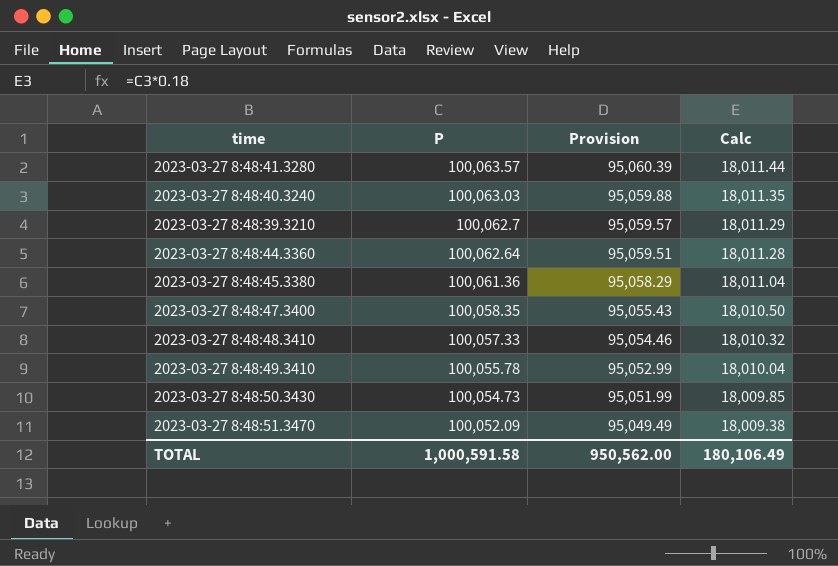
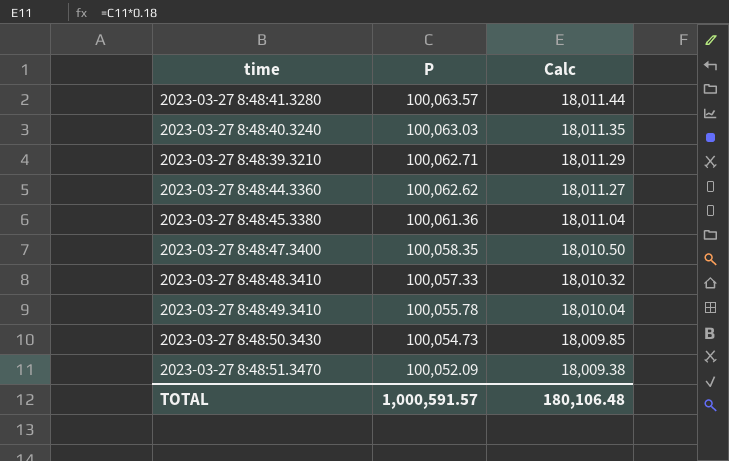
column Provision | formula: [P] * 0.95 -> none
2023-03-27 8:48:39.3210 | P: 100,062.7 -> 100,062.71
2023-03-27 8:48:44.3360 | P: 100,062.64 -> 100,062.62
2023-03-27 8:48:44.3360 | Calc: 18,011.28 -> 18,011.27
TOTAL | P: 1,000,591.58 -> 1,000,591.57
TOTAL | Calc: 180,106.49 -> 180,106.48

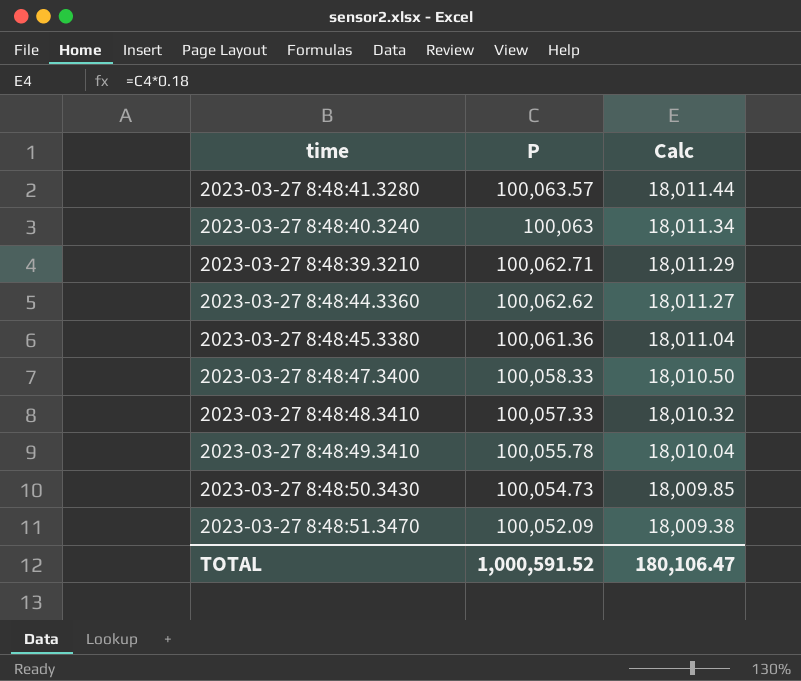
2023-03-27 8:48:40.3240 | P: 100,063.03 -> 100,063
2023-03-27 8:48:40.3240 | Calc: 18,011.35 -> 18,011.34
2023-03-27 8:48:47.3400 | P: 100,058.35 -> 100,058.33
TOTAL | P: 1,000,591.57 -> 1,000,591.52
TOTAL | Calc: 180,106.48 -> 180,106.47

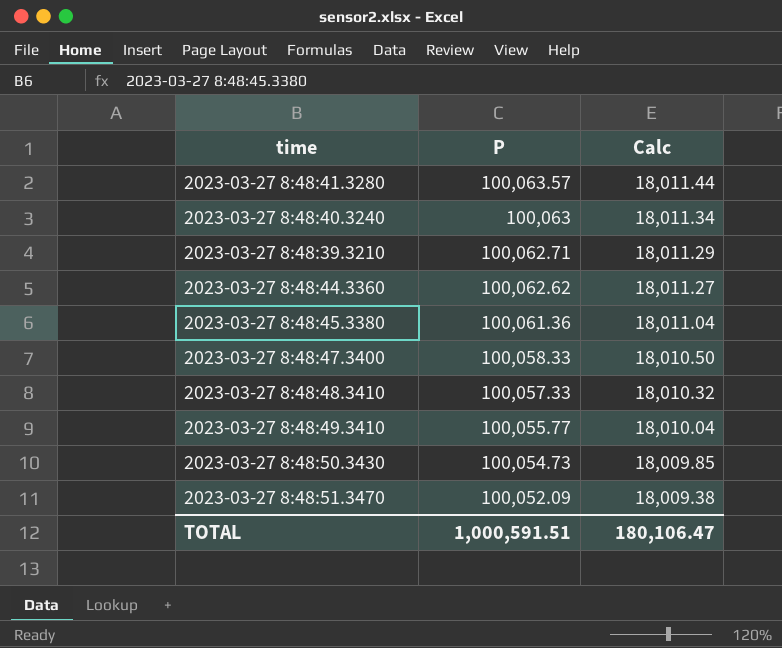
2023-03-27 8:48:49.3410 | P: 100,055.78 -> 100,055.77
TOTAL | P: 1,000,591.52 -> 1,000,591.51

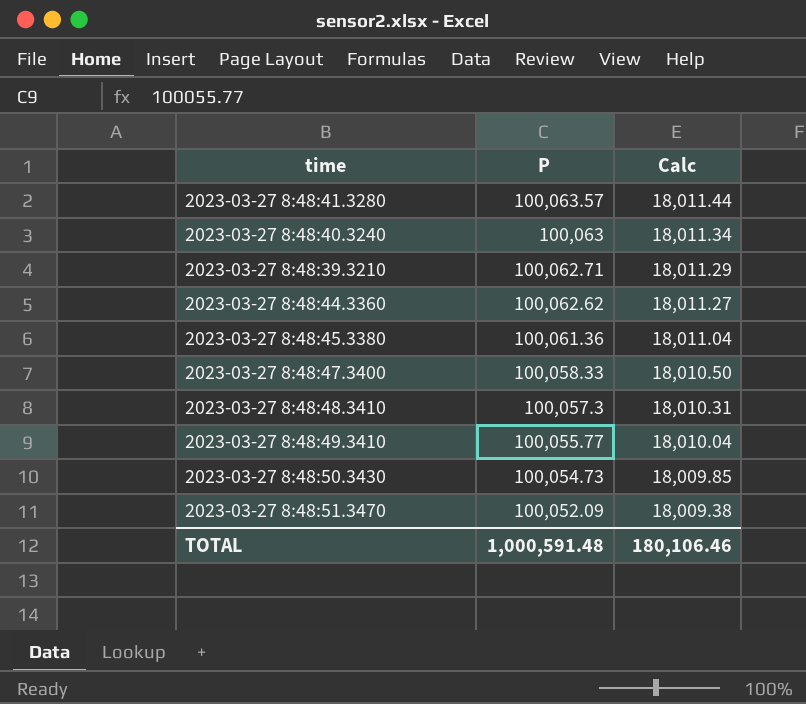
2023-03-27 8:48:48.3410 | P: 100,057.33 -> 100,057.3
2023-03-27 8:48:48.3410 | Calc: 18,010.32 -> 18,010.31
TOTAL | P: 1,000,591.51 -> 1,000,591.48
TOTAL | Calc: 180,106.47 -> 180,106.46

